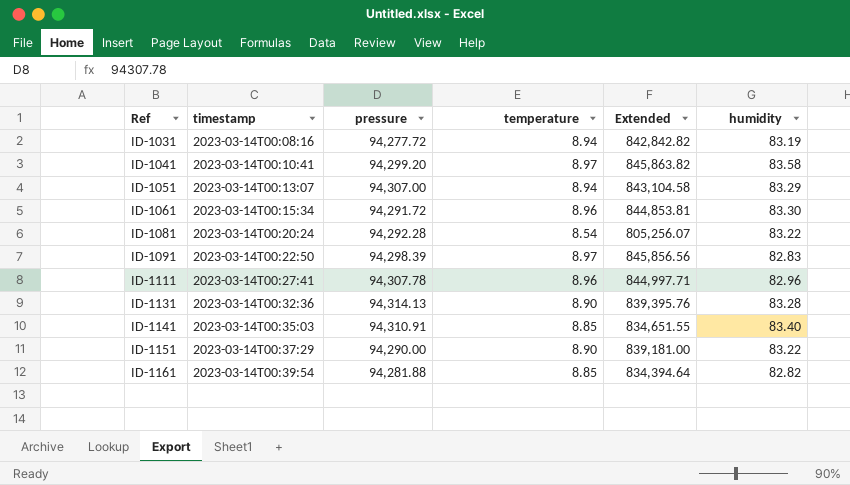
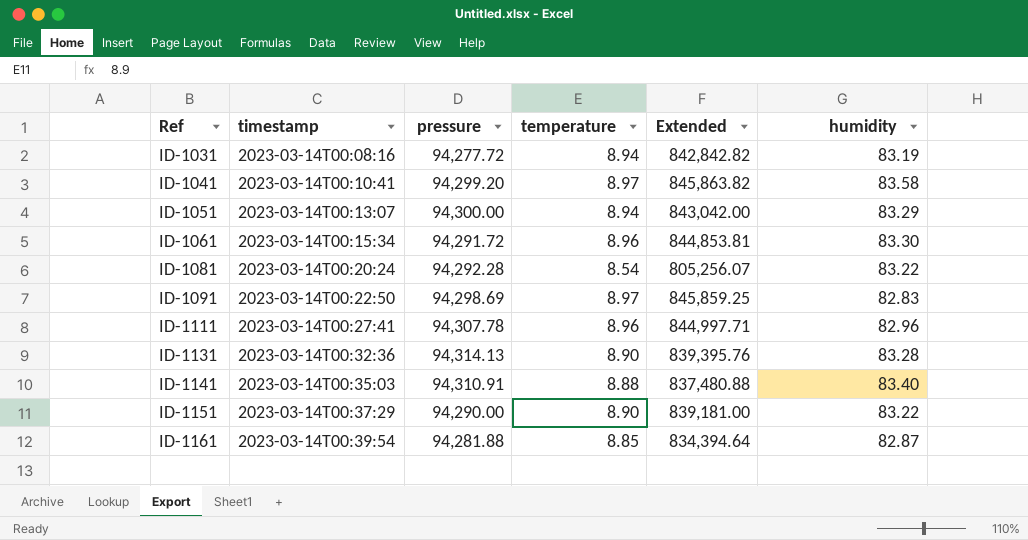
ID-1051 | pressure: 94,307.00 -> 94,300.00
ID-1051 | Extended: 843,104.58 -> 843,042.00
ID-1091 | pressure: 94,298.39 -> 94,298.69
ID-1091 | Extended: 845,856.56 -> 845,859.25
ID-1141 | temperature: 8.85 -> 8.88
ID-1141 | Extended: 834,651.55 -> 837,480.88
ID-1161 | humidity: 82.82 -> 82.87

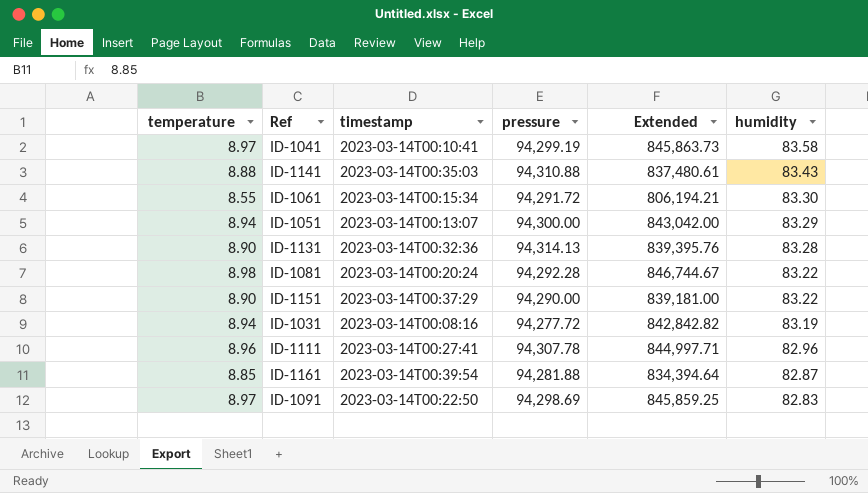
row order: Ref ascending -> humidity descending
column temperature | position: 4 -> 1
ID-1041 | pressure: 94,299.20 -> 94,299.19
ID-1041 | Extended: 845,863.82 -> 845,863.73
ID-1141 | pressure: 94,310.91 -> 94,310.88
ID-1141 | Extended: 837,480.88 -> 837,480.61
ID-1141 | humidity: 83.40 -> 83.43
ID-1061 | temperature: 8.96 -> 8.55
ID-1061 | Extended: 844,853.81 -> 806,194.21
ID-1081 | temperature: 8.54 -> 8.98
ID-1081 | Extended: 805,256.07 -> 846,744.67

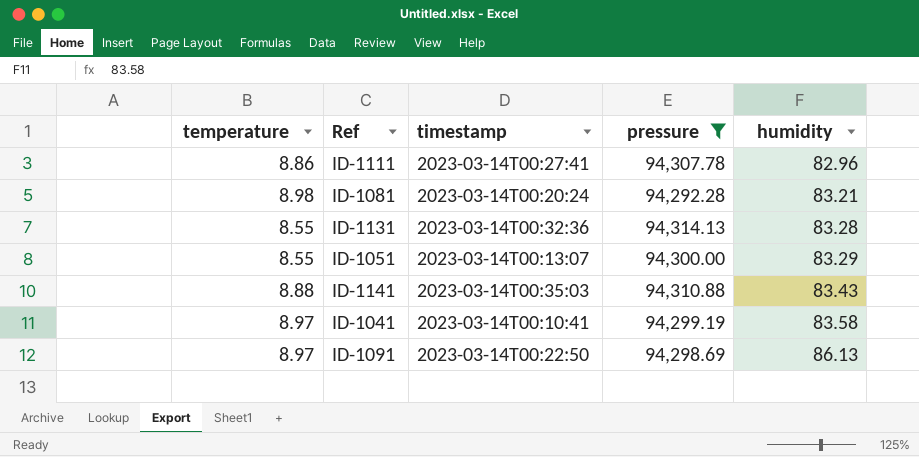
filter: none -> pressure >= 94,292.28
row order: humidity descending -> humidity ascending
column Extended | formula: [temperature] * [pressure] -> none
ID-1111 | temperature: 8.96 -> 8.86
ID-1081 | humidity: 83.22 -> 83.21
ID-1131 | temperature: 8.90 -> 8.55
ID-1051 | temperature: 8.94 -> 8.55
ID-1091 | humidity: 82.83 -> 86.13

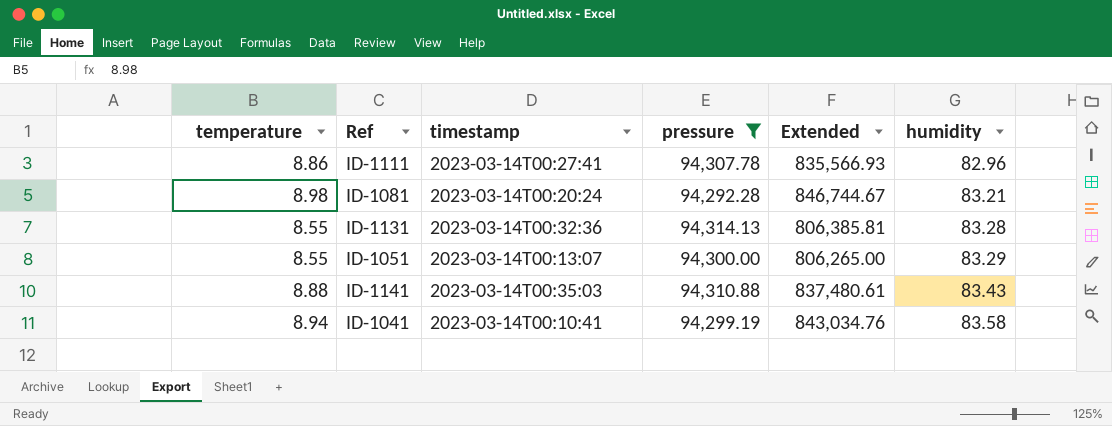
column Extended | formula: none -> [temperature] * [pressure]
row ID-1091: 8.97 | 2023-03-14T00:22:50 | 94,298.69 | 86.13 -> none
ID-1041 | temperature: 8.97 -> 8.94

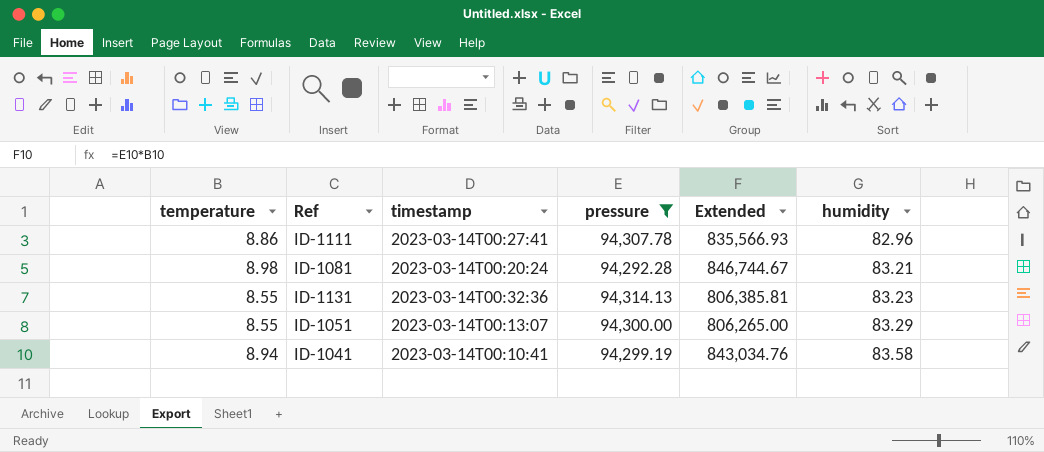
row ID-1141: 8.88 | 2023-03-14T00:35:03 | 94,310.88 | 837,480.61 | 83.43 -> none
ID-1131 | humidity: 83.28 -> 83.23

